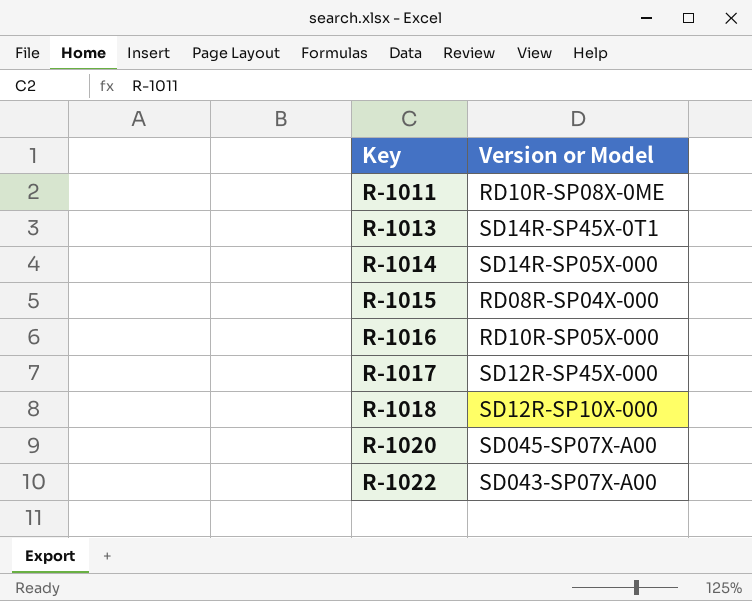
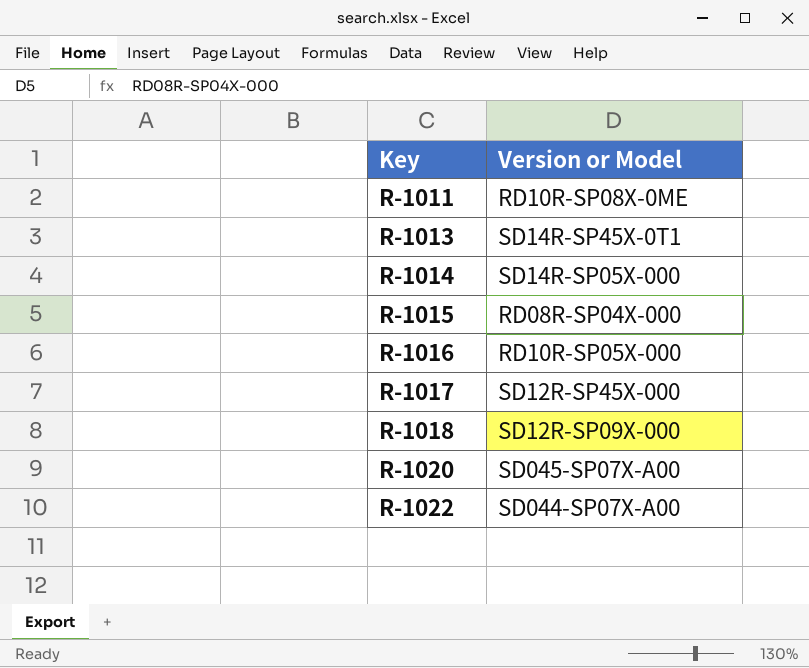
R-1018 | Version or Model: SD12R-SP10X-000 -> SD12R-SP09X-000
R-1022 | Version or Model: SD043-SP07X-A00 -> SD044-SP07X-A00

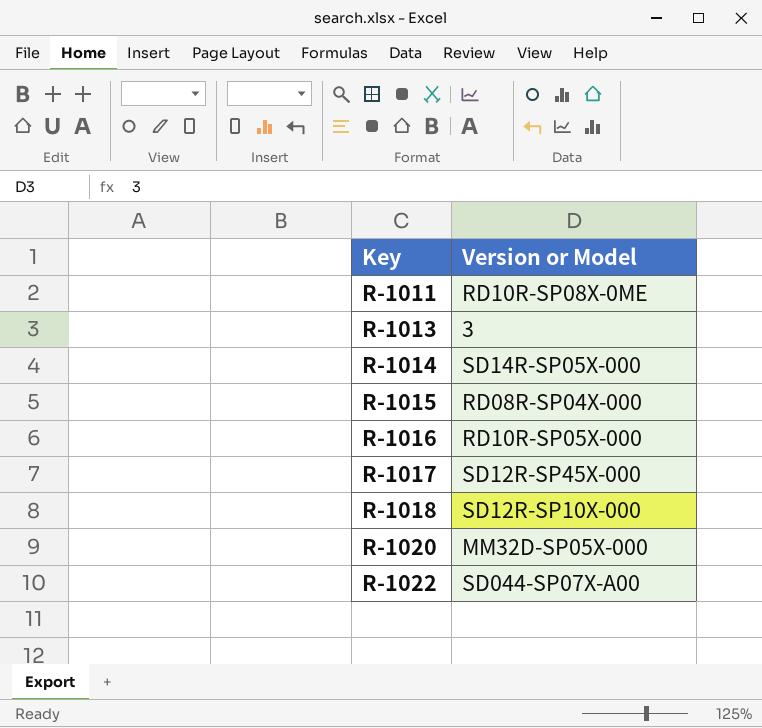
R-1013 | Version or Model: SD14R-SP45X-0T1 -> 3
R-1018 | Version or Model: SD12R-SP09X-000 -> SD12R-SP10X-000
R-1020 | Version or Model: SD045-SP07X-A00 -> MM32D-SP05X-000

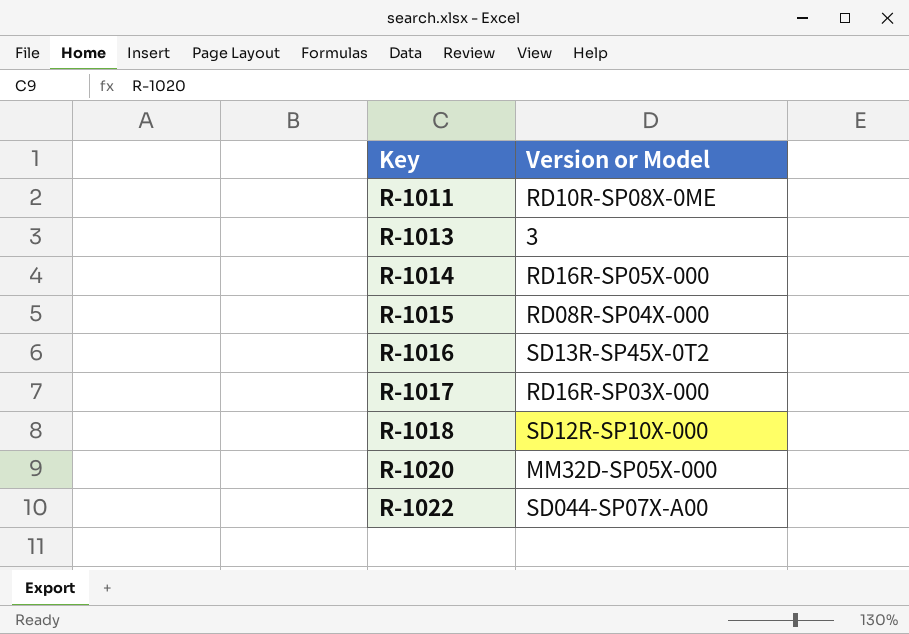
R-1014 | Version or Model: SD14R-SP05X-000 -> RD16R-SP05X-000
R-1016 | Version or Model: RD10R-SP05X-000 -> SD13R-SP45X-0T2
R-1017 | Version or Model: SD12R-SP45X-000 -> RD16R-SP03X-000

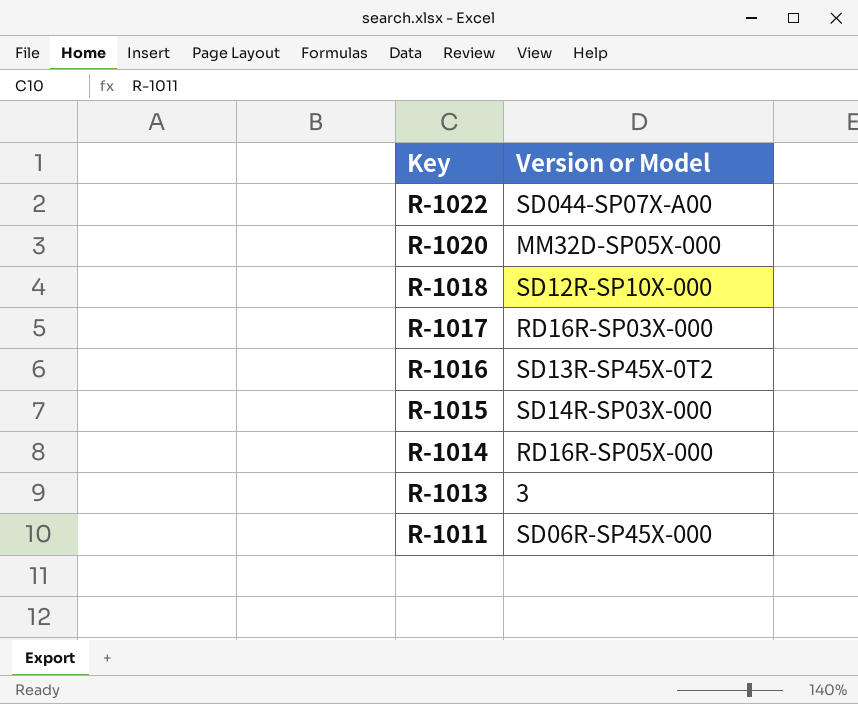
row order: Key ascending -> Key descending
R-1015 | Version or Model: RD08R-SP04X-000 -> SD14R-SP03X-000
R-1011 | Version or Model: RD10R-SP08X-0ME -> SD06R-SP45X-000

